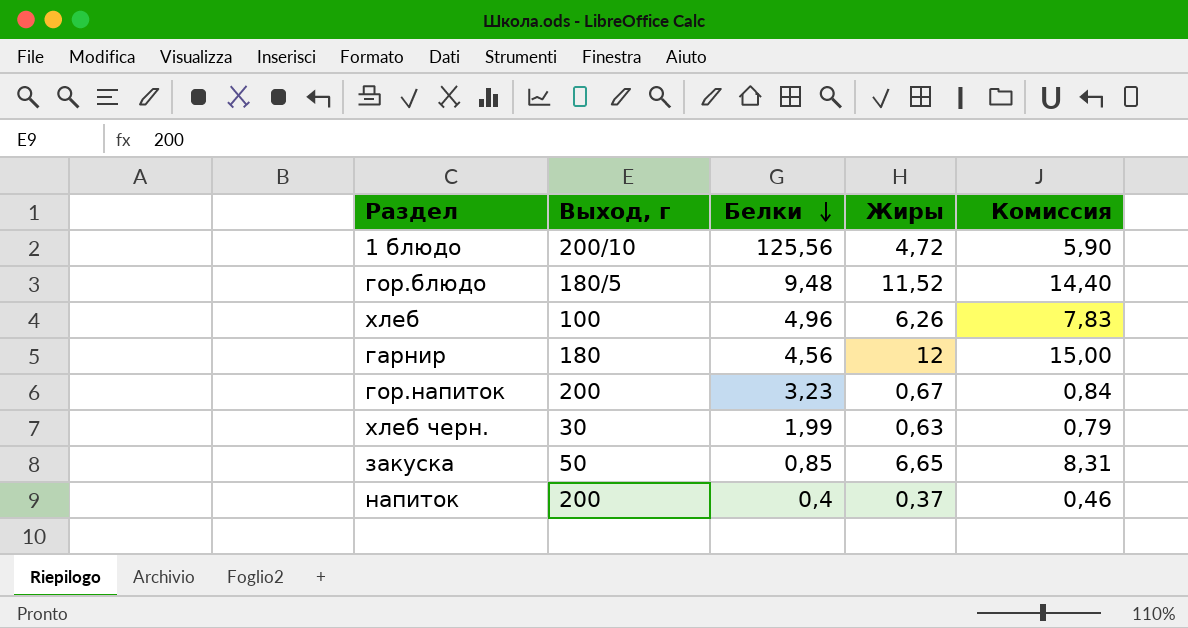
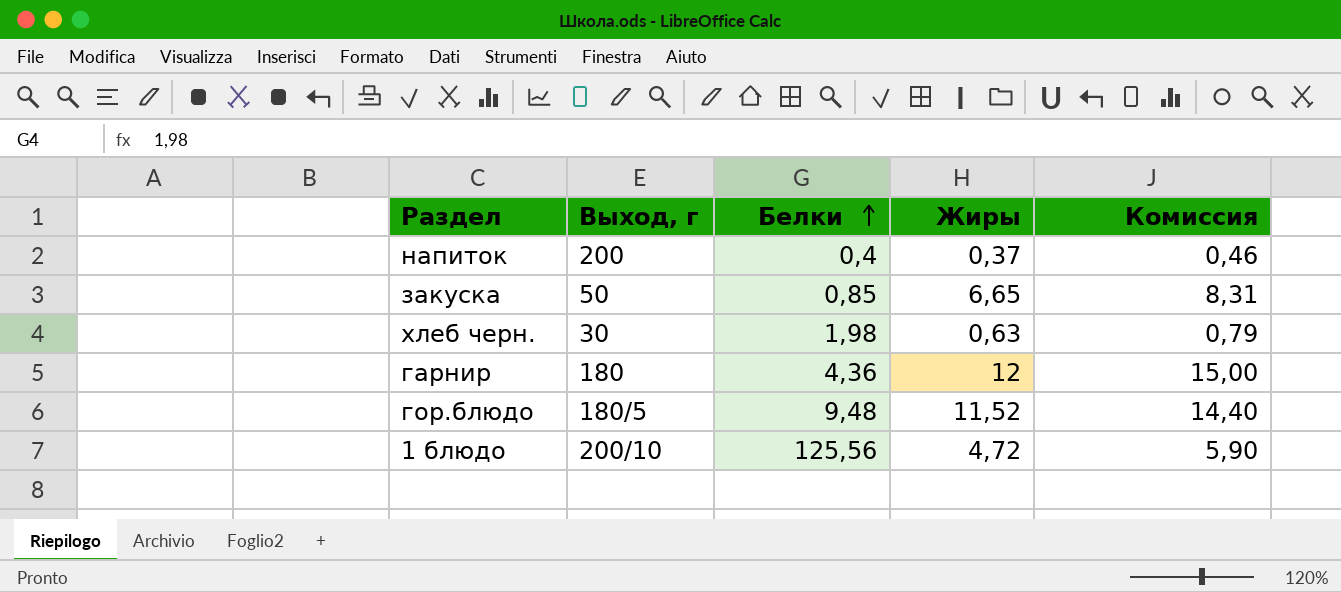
row order: Белки descending -> Белки ascending
row хлеб: 100 | 4,96 | 6,26 | 7,83 -> none
row гор.напиток: 200 | 3,23 | 0,67 | 0,84 -> none
хлеб черн. | Белки: 1,99 -> 1,98
гарнир | Белки: 4,56 -> 4,36

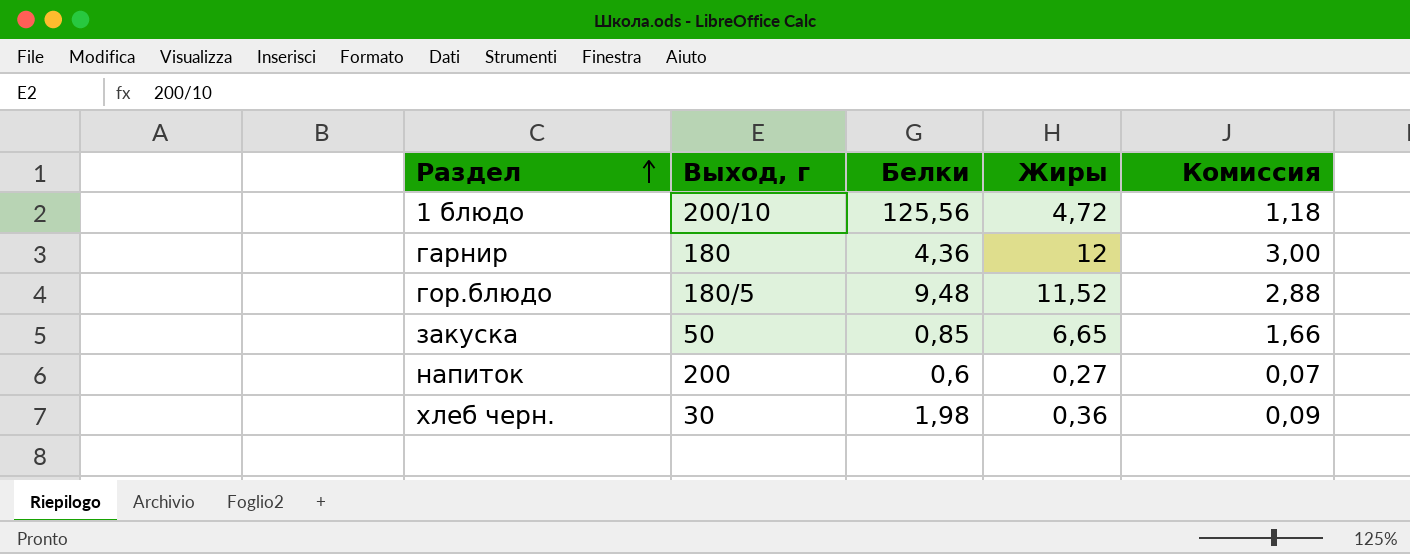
row order: Белки ascending -> Раздел ascending
column Комиссия | formula: [Жиры] * 1,25 -> [Жиры] * 0,25
напиток | Белки: 0,4 -> 0,6
напиток | Жиры: 0,37 -> 0,27
хлеб черн. | Жиры: 0,63 -> 0,36

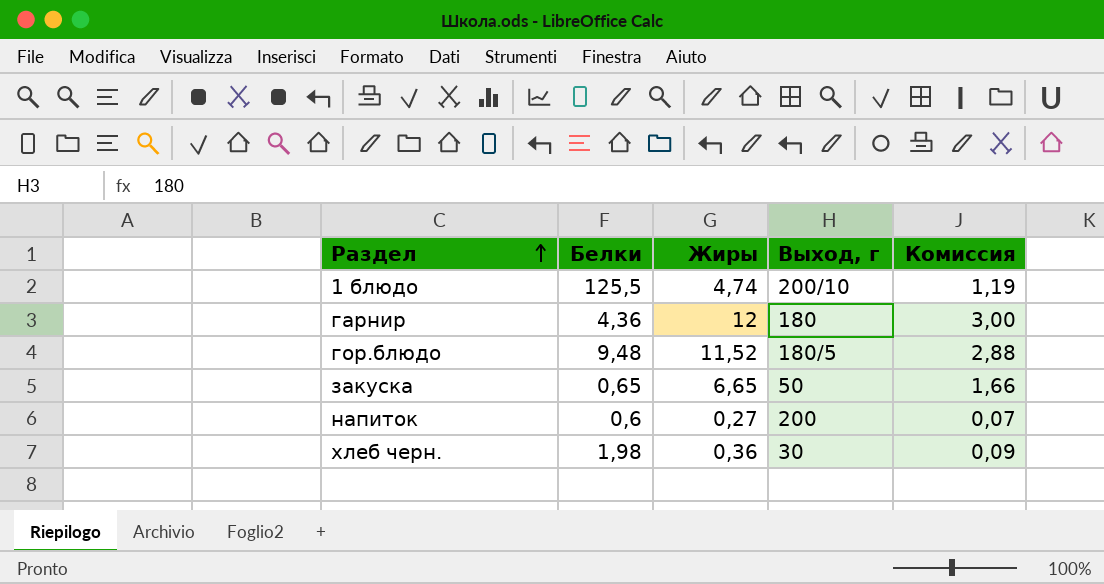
column Выход, г | position: 2 -> 4
1 блюдо | Белки: 125,56 -> 125,5
1 блюдо | Жиры: 4,72 -> 4,74
1 блюдо | Комиссия: 1,18 -> 1,19
закуска | Белки: 0,85 -> 0,65

